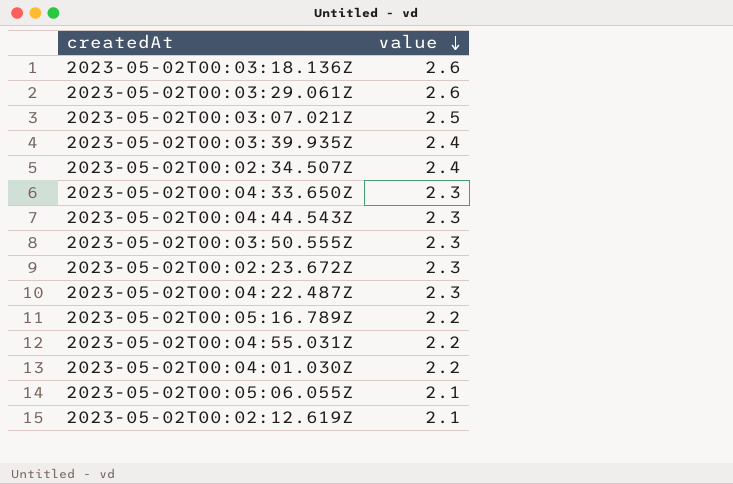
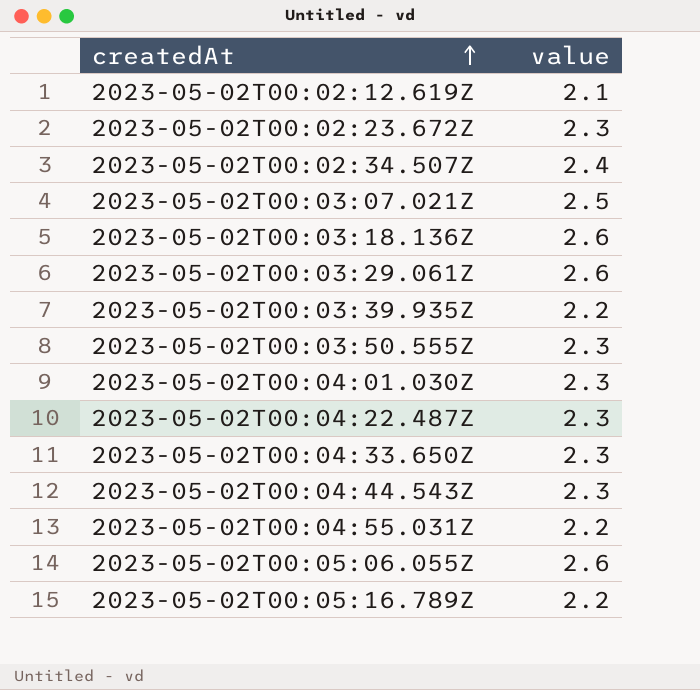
row order: value descending -> createdAt ascending
2023-05-02T00:03:39.935Z | value: 2.4 -> 2.2
2023-05-02T00:04:01.030Z | value: 2.2 -> 2.3
2023-05-02T00:05:06.055Z | value: 2.1 -> 2.6

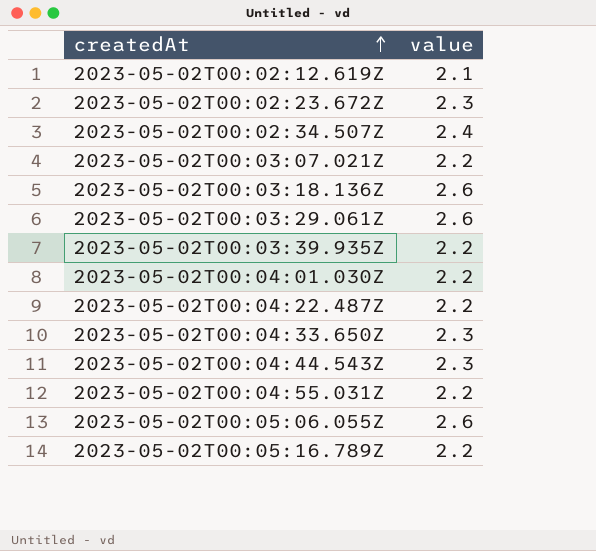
row 2023-05-02T00:03:50.555Z: 2.3 -> none
2023-05-02T00:03:07.021Z | value: 2.5 -> 2.2
2023-05-02T00:04:01.030Z | value: 2.3 -> 2.2
2023-05-02T00:04:22.487Z | value: 2.3 -> 2.2

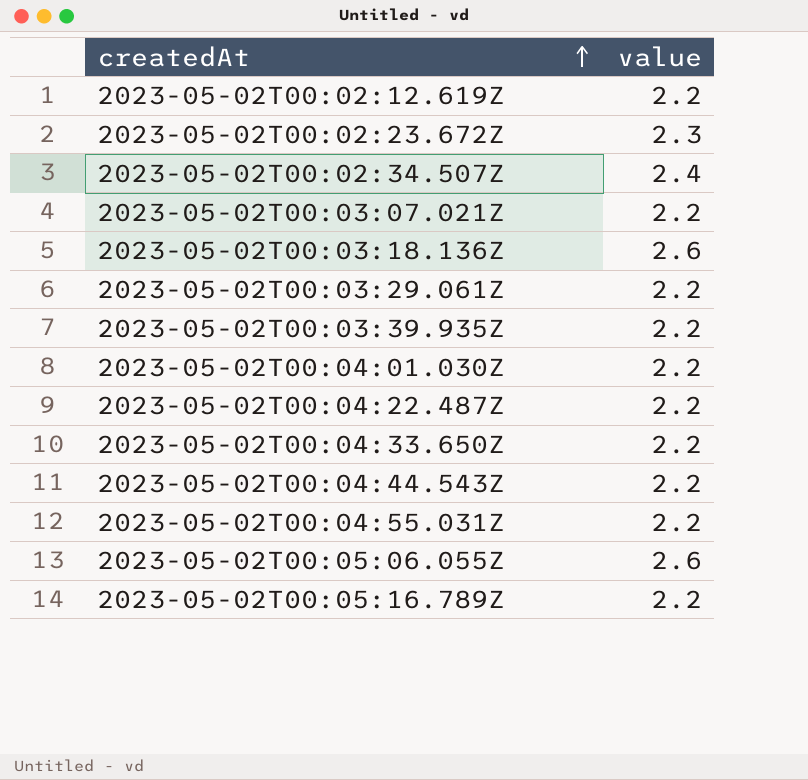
2023-05-02T00:02:12.619Z | value: 2.1 -> 2.2
2023-05-02T00:03:29.061Z | value: 2.6 -> 2.2
2023-05-02T00:04:33.650Z | value: 2.3 -> 2.2
2023-05-02T00:04:44.543Z | value: 2.3 -> 2.2

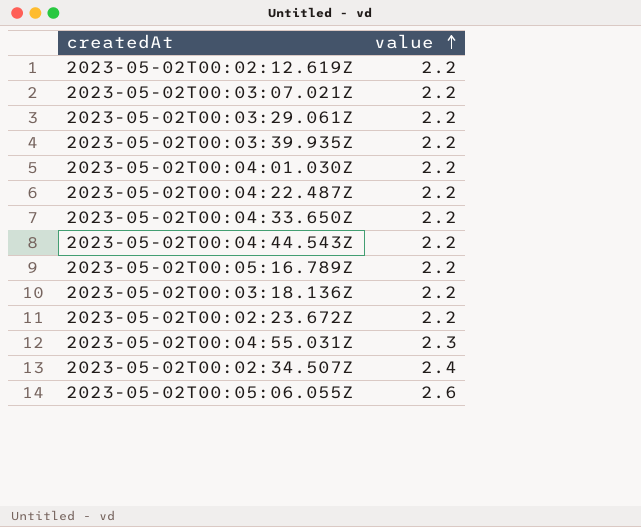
row order: createdAt ascending -> value ascending
2023-05-02T00:03:18.136Z | value: 2.6 -> 2.2
2023-05-02T00:02:23.672Z | value: 2.3 -> 2.2
2023-05-02T00:04:55.031Z | value: 2.2 -> 2.3

